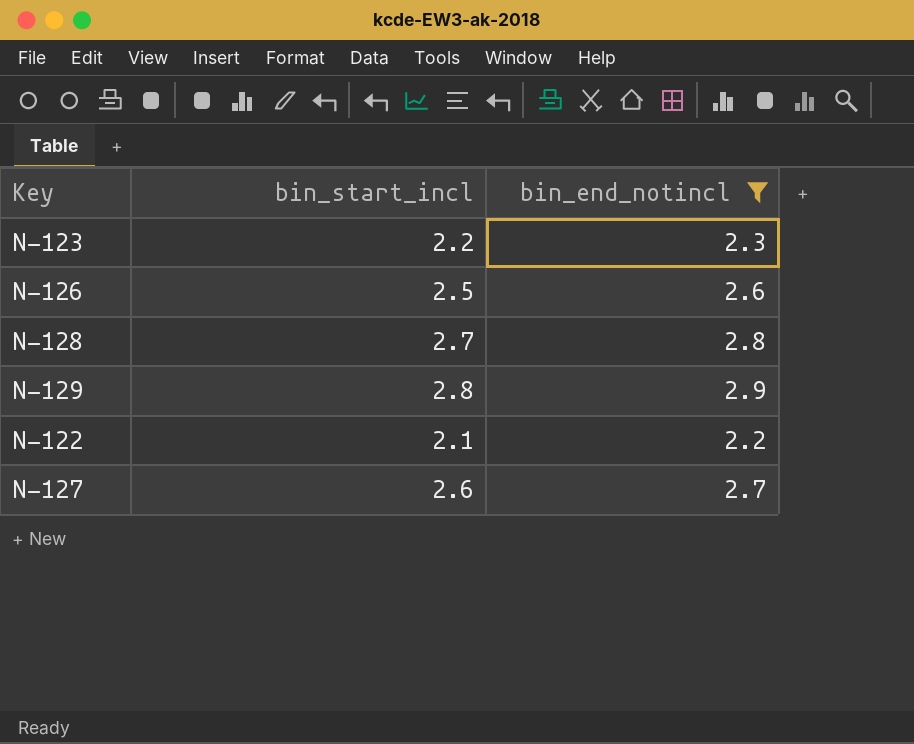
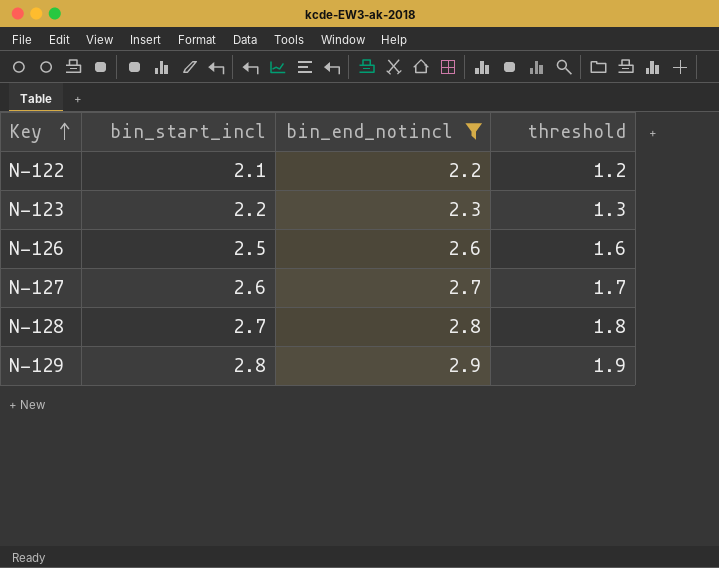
row order: none -> Key ascending
column threshold | formula: none -> [bin_end_notincl] - 1

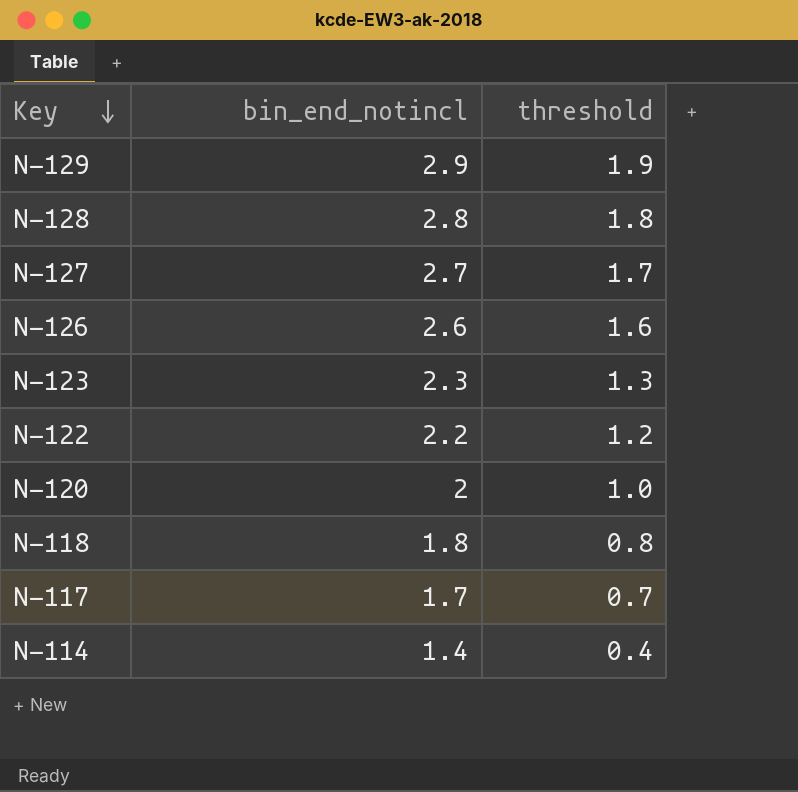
filter: bin_end_notincl >= 2.2 -> none
row order: Key ascending -> Key descending
column bin_start_incl | position: 2 -> none

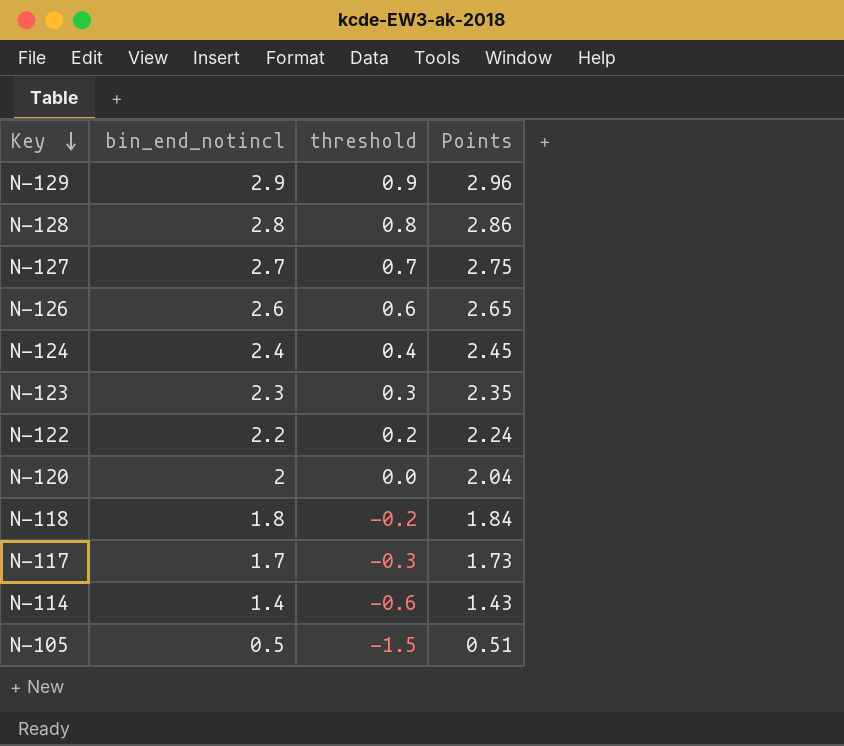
column threshold | formula: [bin_end_notincl] - 1 -> [bin_end_notincl] - 2
column Points | formula: none -> [bin_end_notincl] * 1.02
row N-124: none -> 2.4 | 0.4 | 2.45
row N-105: none -> 0.5 | -1.5 | 0.51

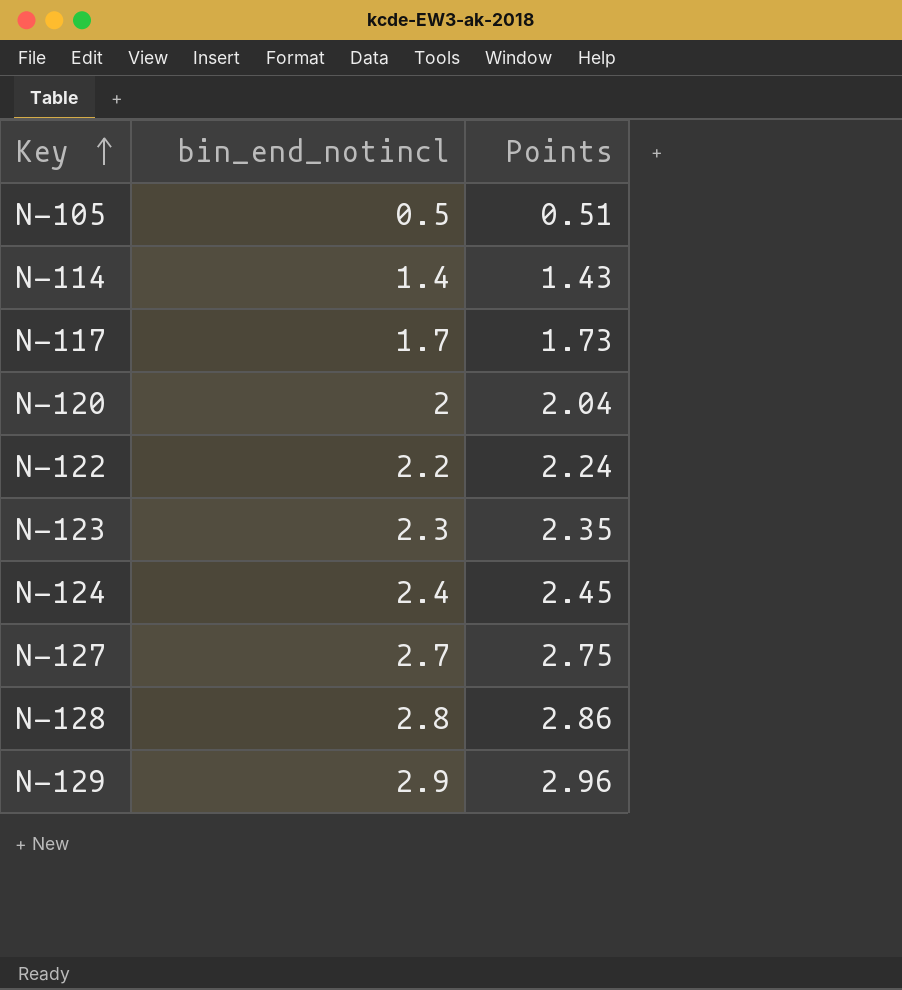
row order: Key descending -> Key ascending
column threshold | formula: [bin_end_notincl] - 2 -> none
row N-126: 2.6 | 0.6 | 2.65 -> none
row N-118: 1.8 | -0.2 | 1.84 -> none

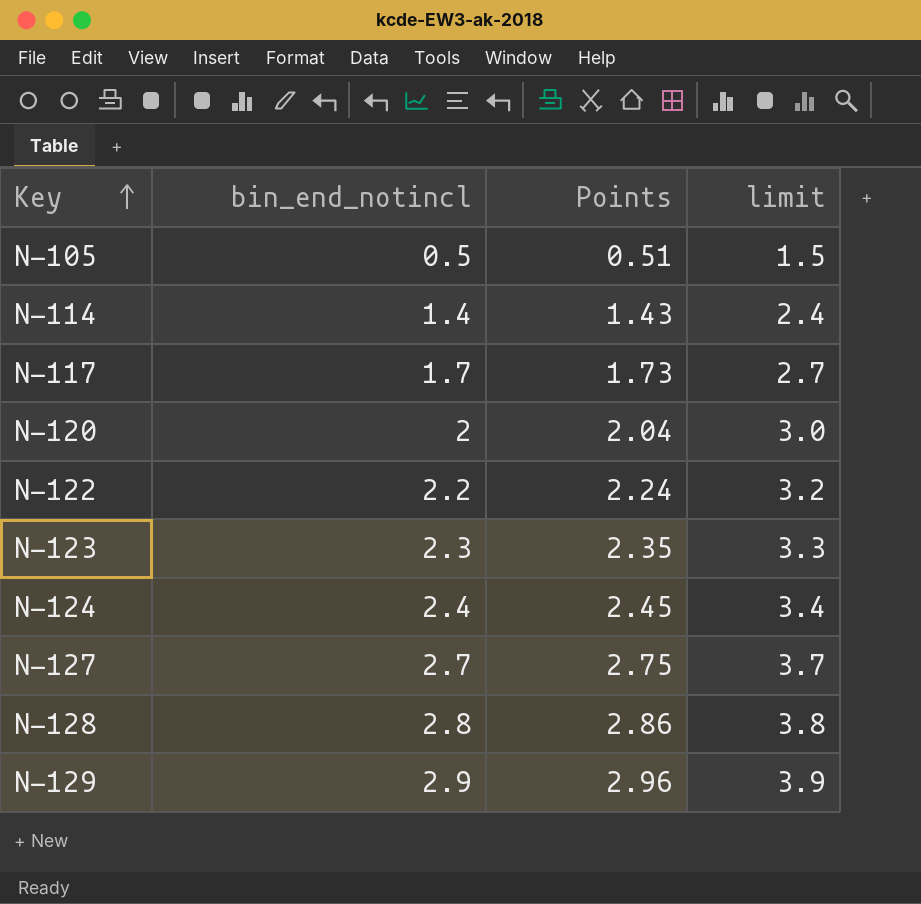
column limit | formula: none -> [bin_end_notincl] + 1

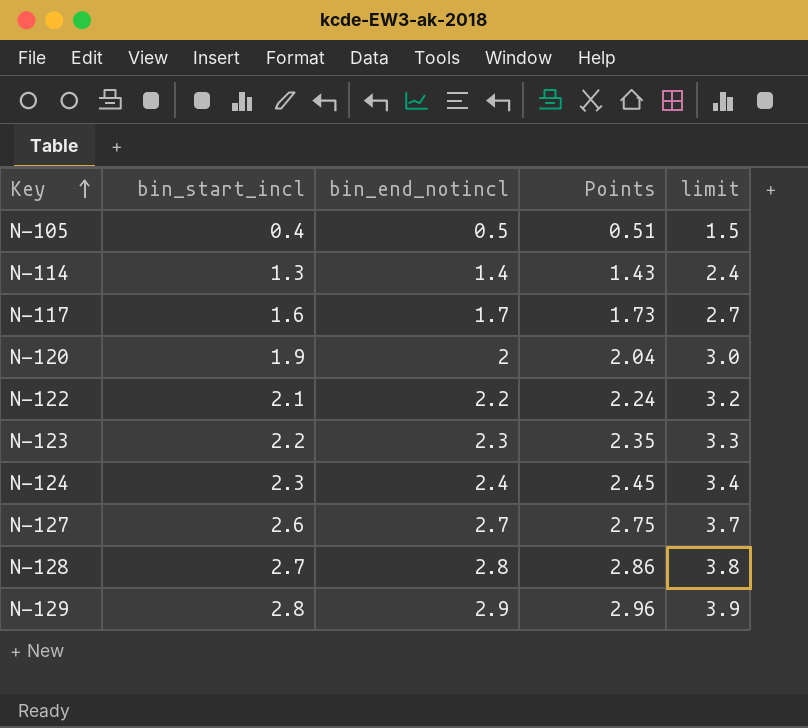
column bin_start_incl | position: none -> 2

